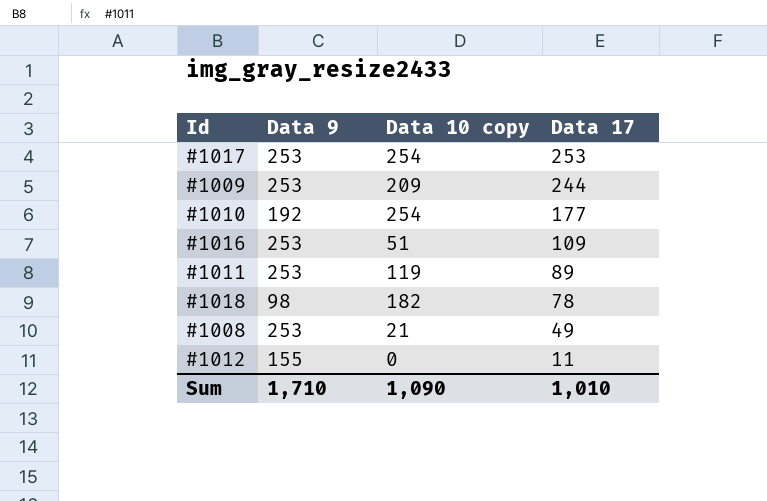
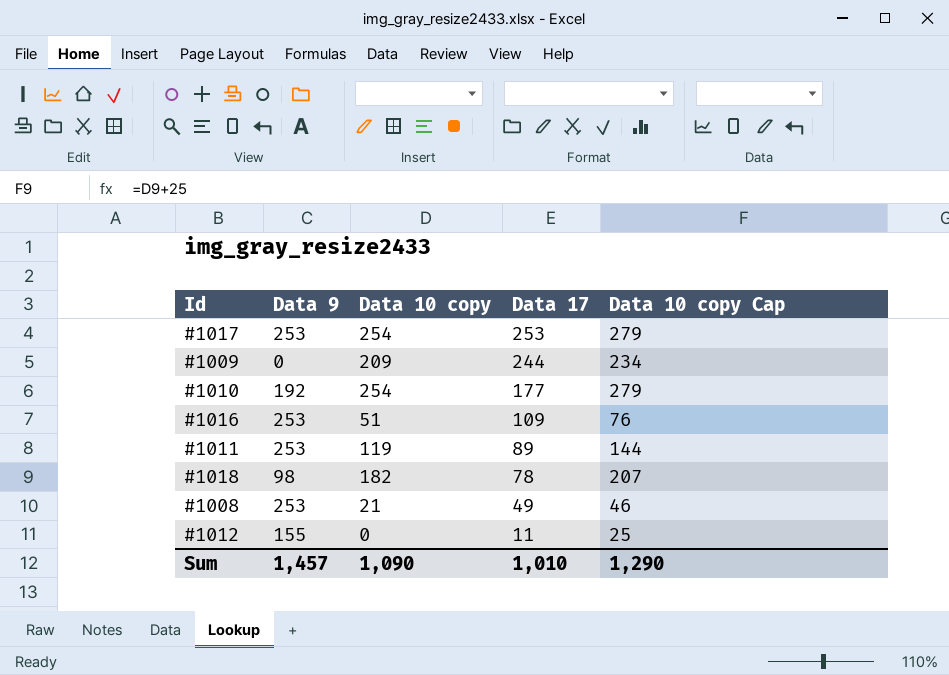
column Data 10 copy Cap | formula: none -> [Data 10 copy] + 25
#1009 | Data 9: 253 -> 0
Sum | Data 9: 1,710 -> 1,457

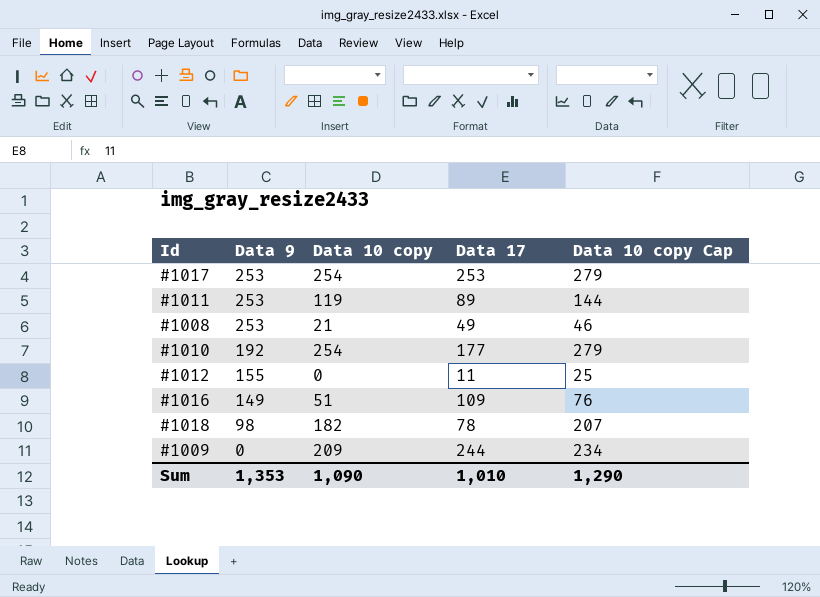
row order: Data 17 descending -> Data 9 descending
#1016 | Data 9: 253 -> 149
Sum | Data 9: 1,457 -> 1,353

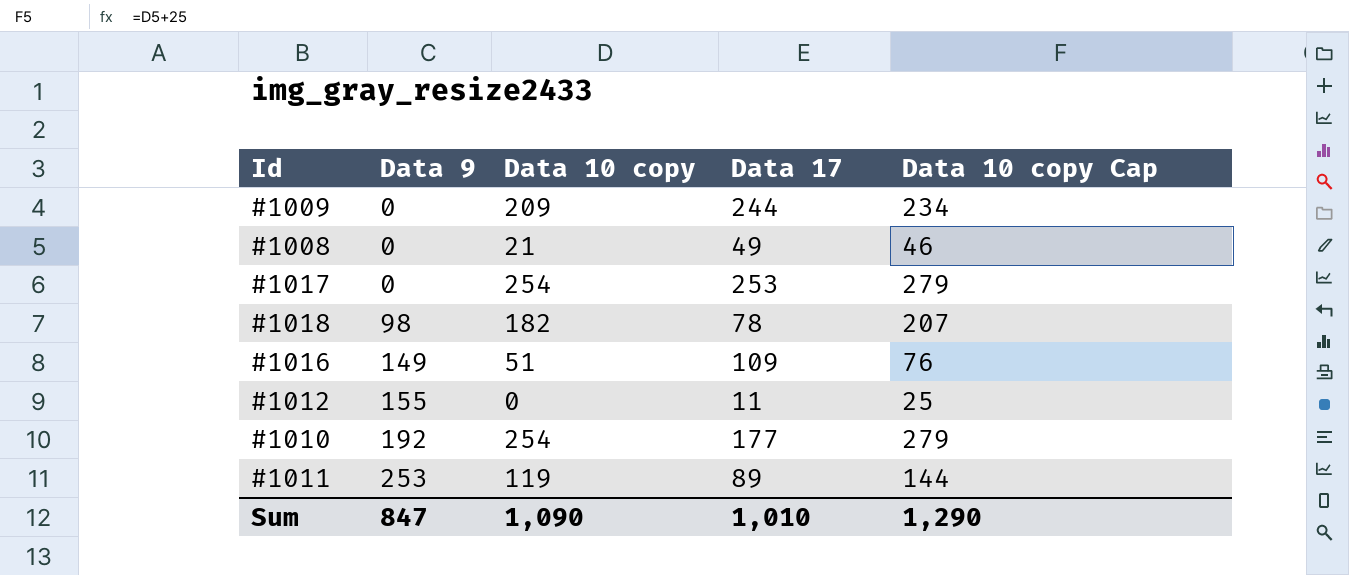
row order: Data 9 descending -> Data 9 ascending
#1008 | Data 9: 253 -> 0
#1017 | Data 9: 253 -> 0
Sum | Data 9: 1,353 -> 847

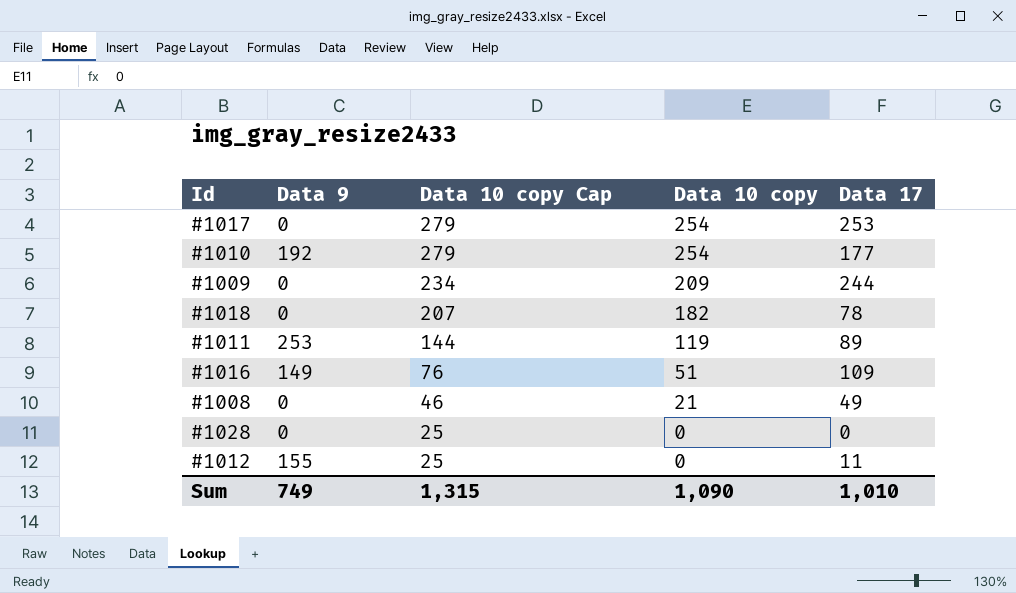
row order: Data 9 ascending -> Data 10 copy Cap descending
column Data 10 copy Cap | position: 5 -> 3
#1018 | Data 9: 98 -> 0
row #1028: none -> 0 | 25 | 0 | 0
Sum | Data 9: 847 -> 749
Sum | Data 10 copy Cap: 1,290 -> 1,315

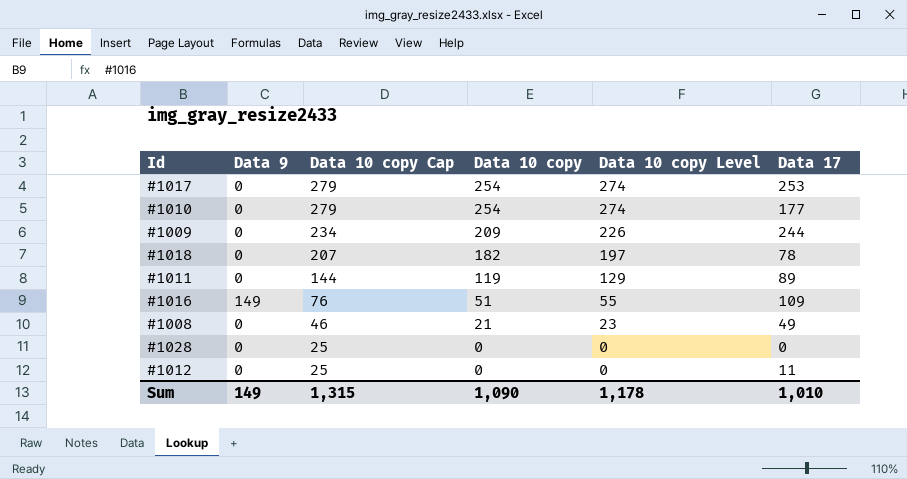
column Data 10 copy Level | formula: none -> [Data 10 copy] * 1.08
#1010 | Data 9: 192 -> 0
#1011 | Data 9: 253 -> 0
#1012 | Data 9: 155 -> 0
Sum | Data 9: 749 -> 149

